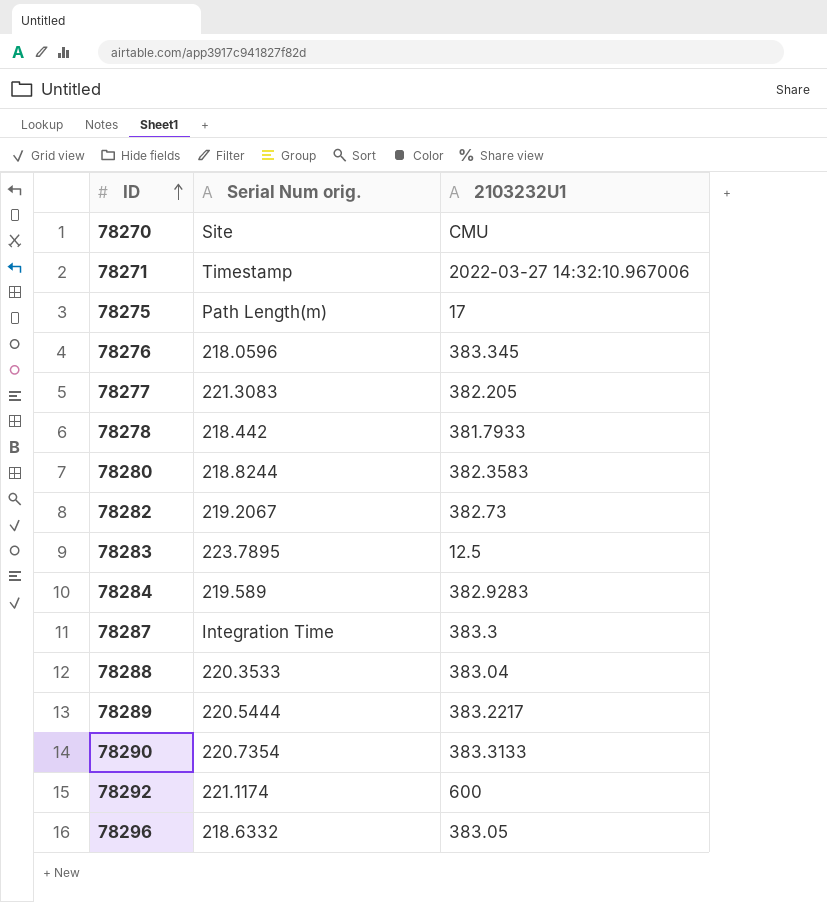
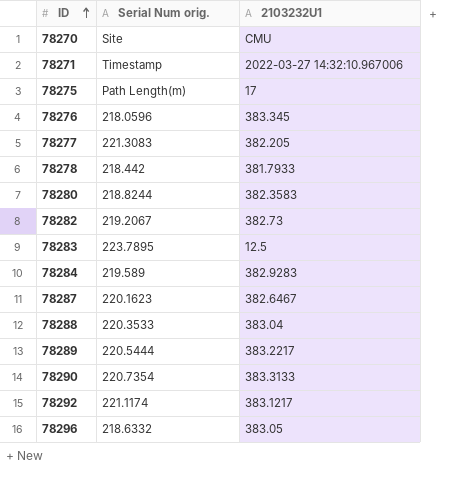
78287 | Serial Num orig.: Integration Time -> 220.1623
78287 | 2103232U1: 383.3 -> 382.6467
78292 | 2103232U1: 600 -> 383.1217

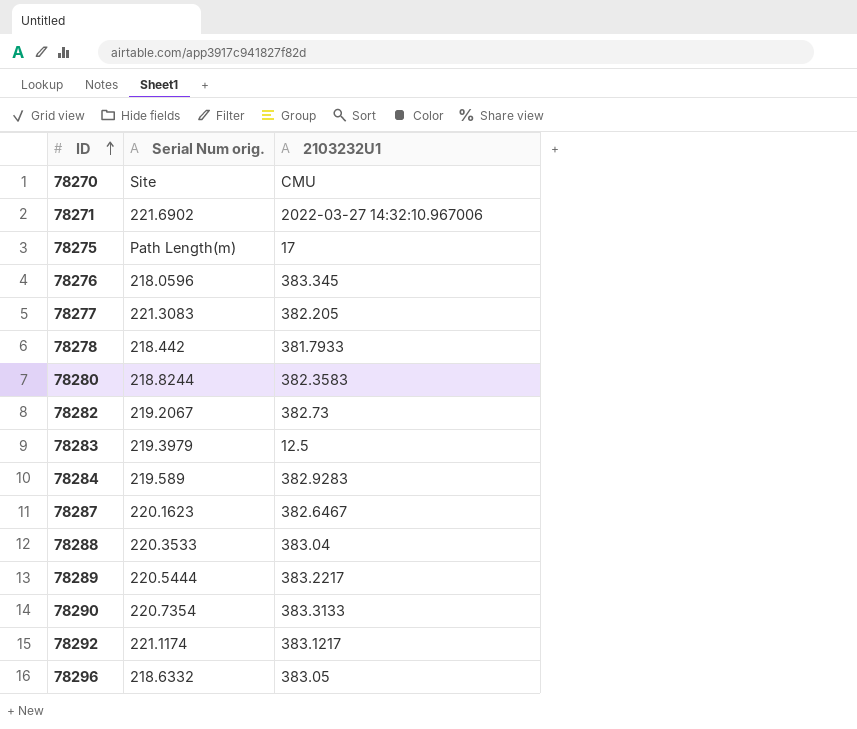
78271 | Serial Num orig.: Timestamp -> 221.6902
78283 | Serial Num orig.: 223.7895 -> 219.3979

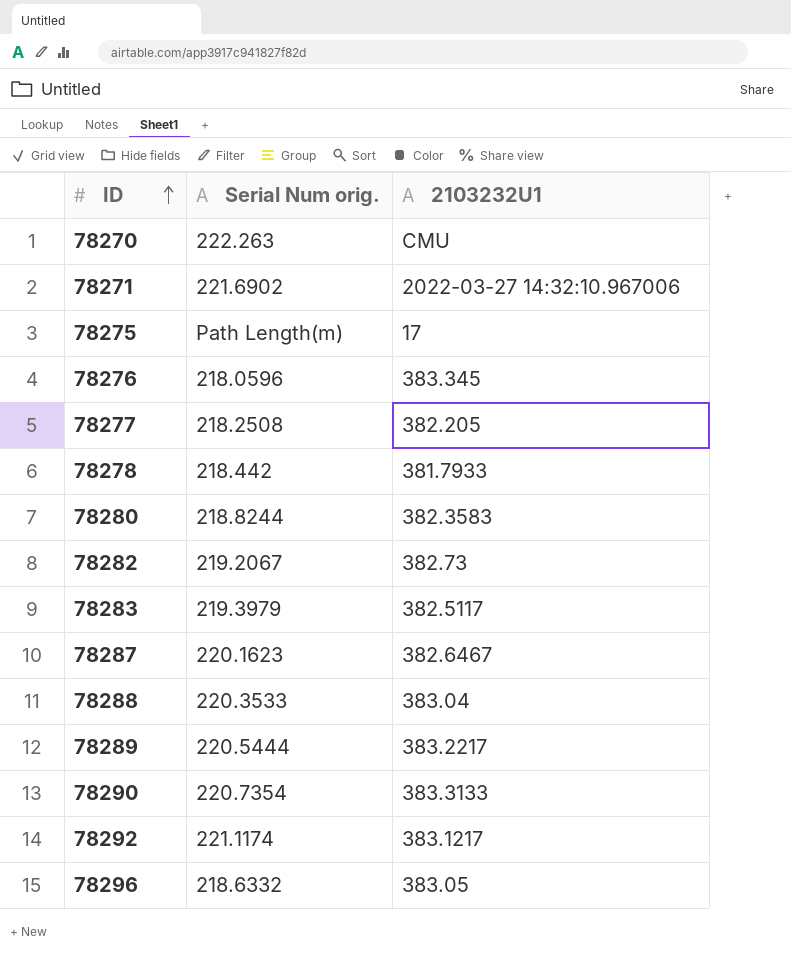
row 78284: 219.589 | 382.9283 -> none
78270 | Serial Num orig.: Site -> 222.263
78277 | Serial Num orig.: 221.3083 -> 218.2508
78283 | 2103232U1: 12.5 -> 382.5117

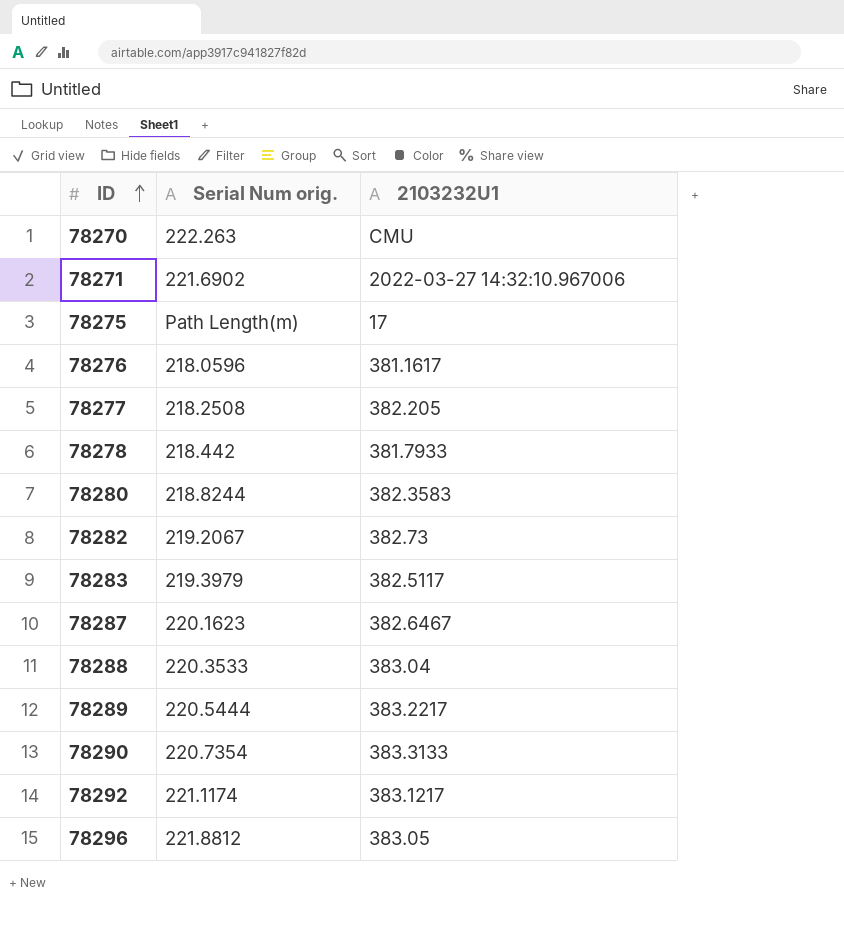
78276 | 2103232U1: 383.345 -> 381.1617
78296 | Serial Num orig.: 218.6332 -> 221.8812

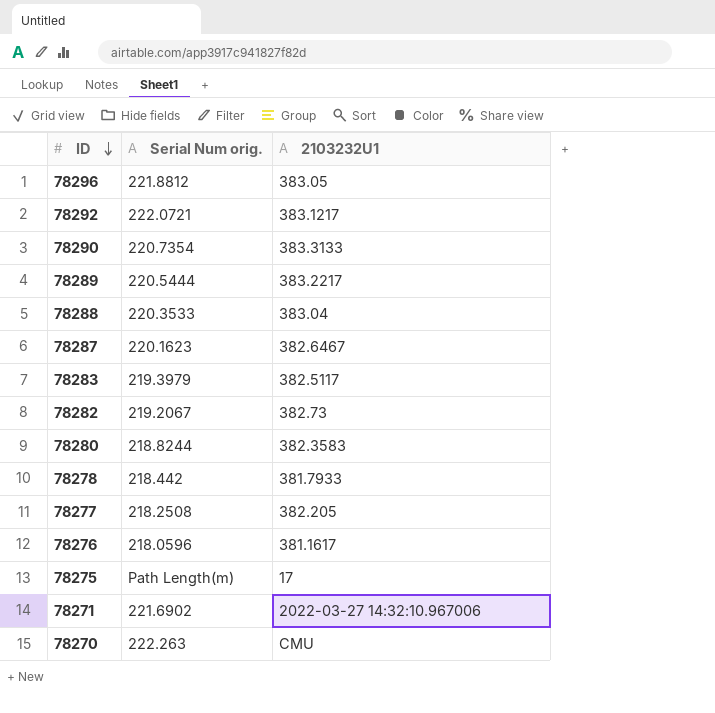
row order: ID ascending -> ID descending
78292 | Serial Num orig.: 221.1174 -> 222.0721

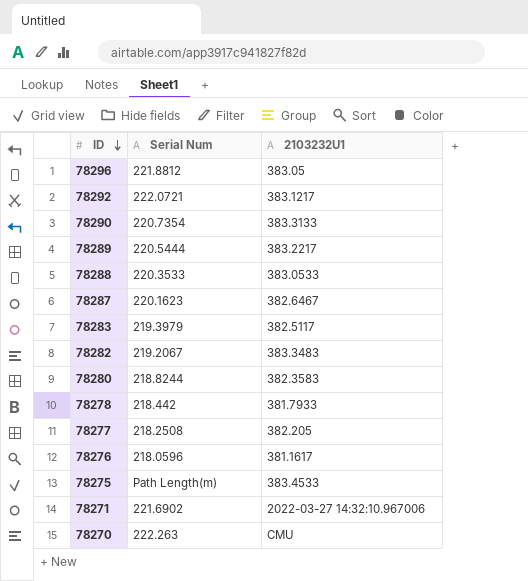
column name: Serial Num orig. -> Serial Num
78288 | 2103232U1: 383.04 -> 383.0533
78282 | 2103232U1: 382.73 -> 383.3483
78275 | 2103232U1: 17 -> 383.4533

